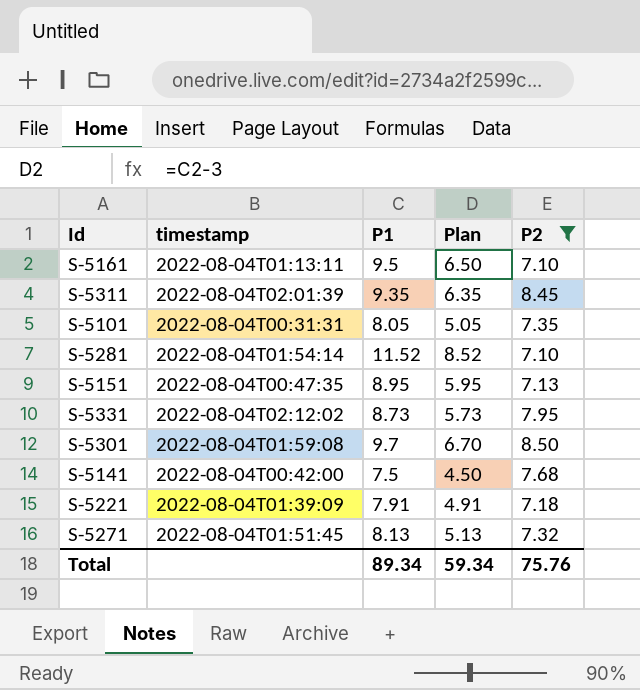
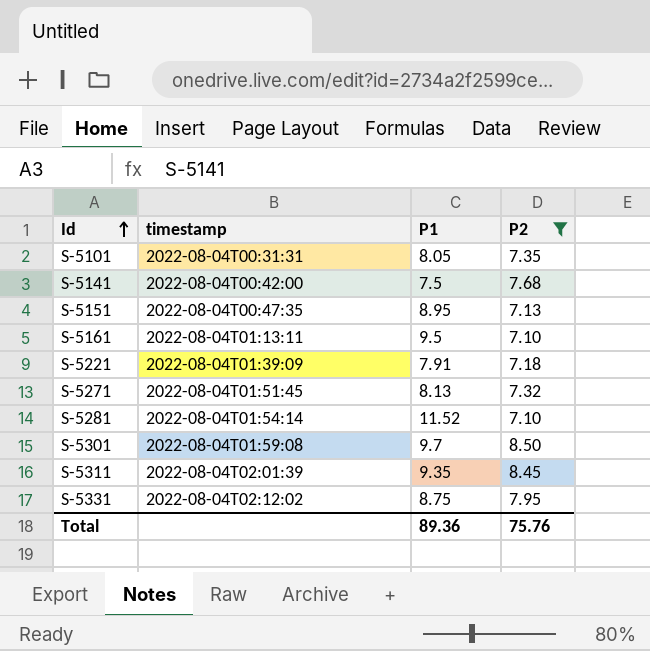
row order: none -> Id ascending
column Plan | formula: [P1] - 3 -> none
S-5331 | P1: 8.73 -> 8.75
Total | P1: 89.34 -> 89.36

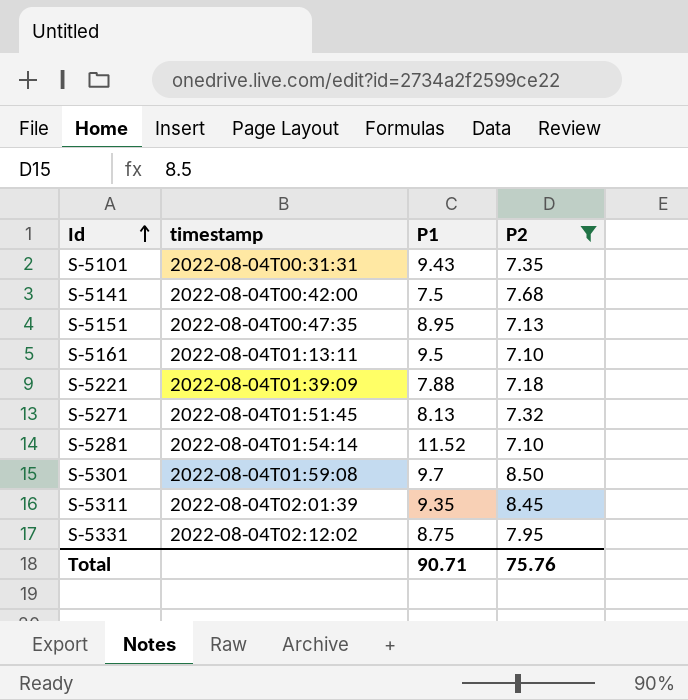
S-5101 | P1: 8.05 -> 9.43
S-5221 | P1: 7.91 -> 7.88
Total | P1: 89.36 -> 90.71

